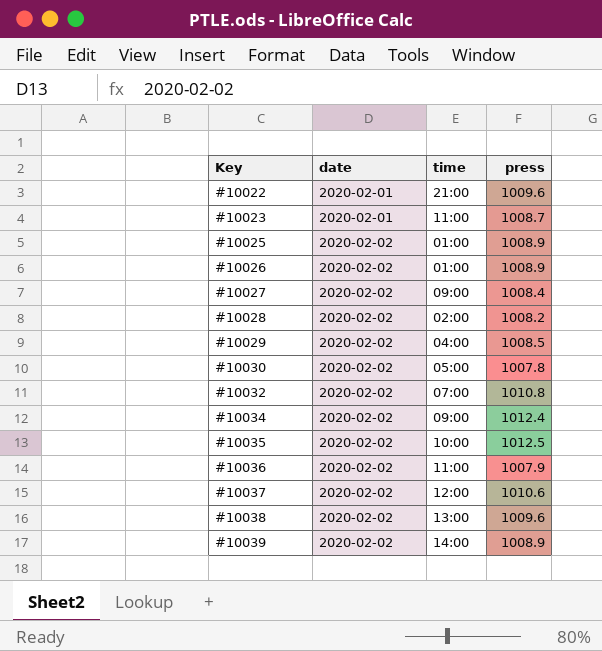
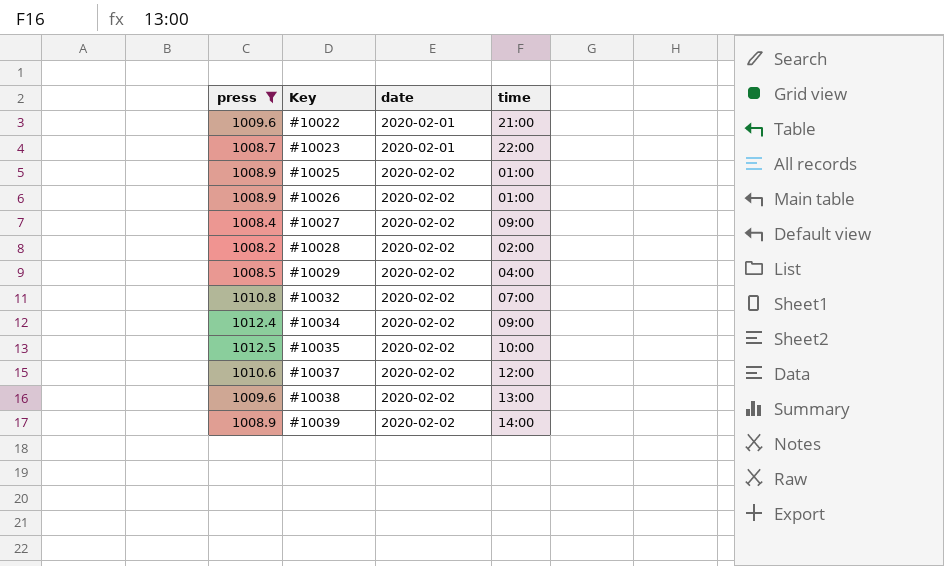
filter: none -> press >= 1008.2
column press | position: 4 -> 1
#10023 | time: 11:00 -> 22:00

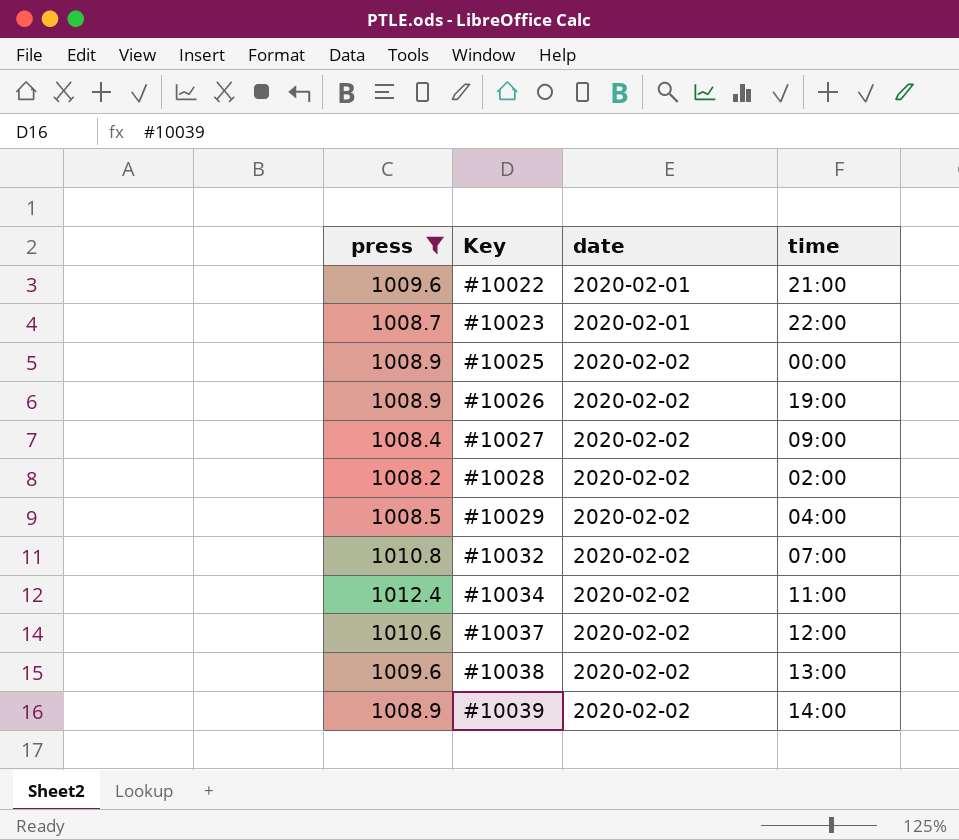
row #10035: 1012.5 | 2020-02-02 | 10:00 -> none
#10025 | time: 01:00 -> 00:00
#10026 | time: 01:00 -> 19:00
#10034 | time: 09:00 -> 11:00

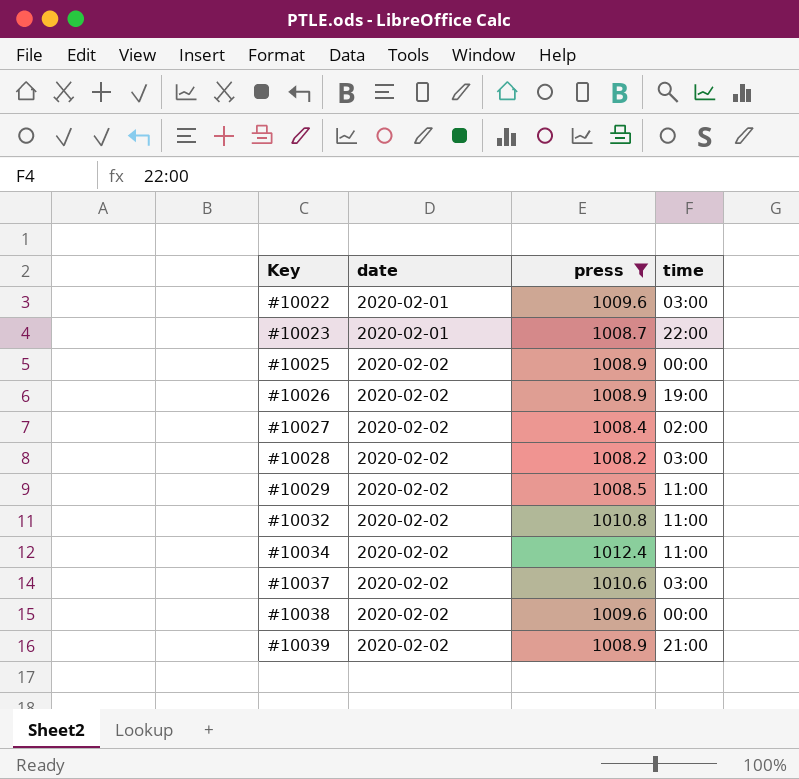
column press | position: 1 -> 3
#10022 | time: 21:00 -> 03:00
#10027 | time: 09:00 -> 02:00
#10028 | time: 02:00 -> 03:00
#10029 | time: 04:00 -> 11:00
#10032 | time: 07:00 -> 11:00
#10037 | time: 12:00 -> 03:00
#10038 | time: 13:00 -> 00:00
#10039 | time: 14:00 -> 21:00

